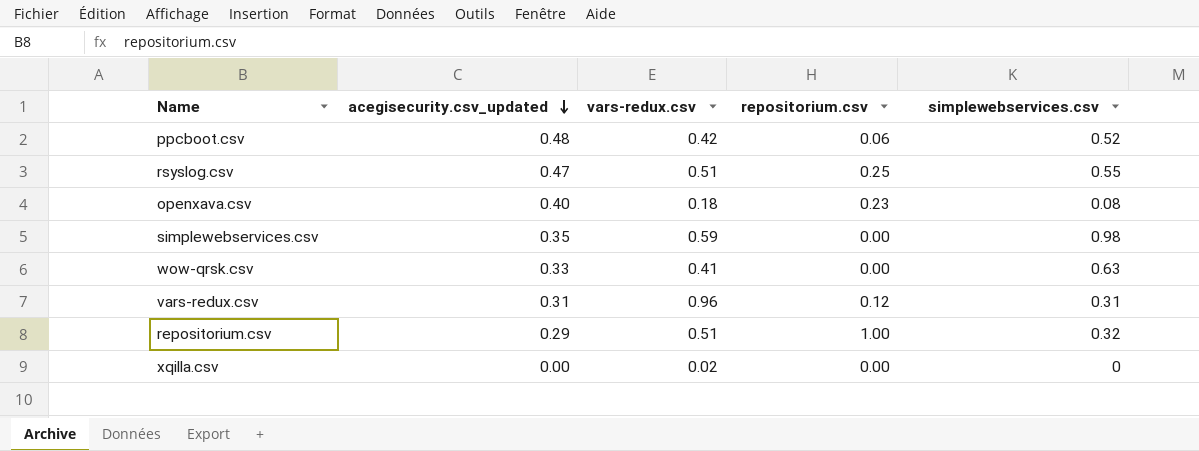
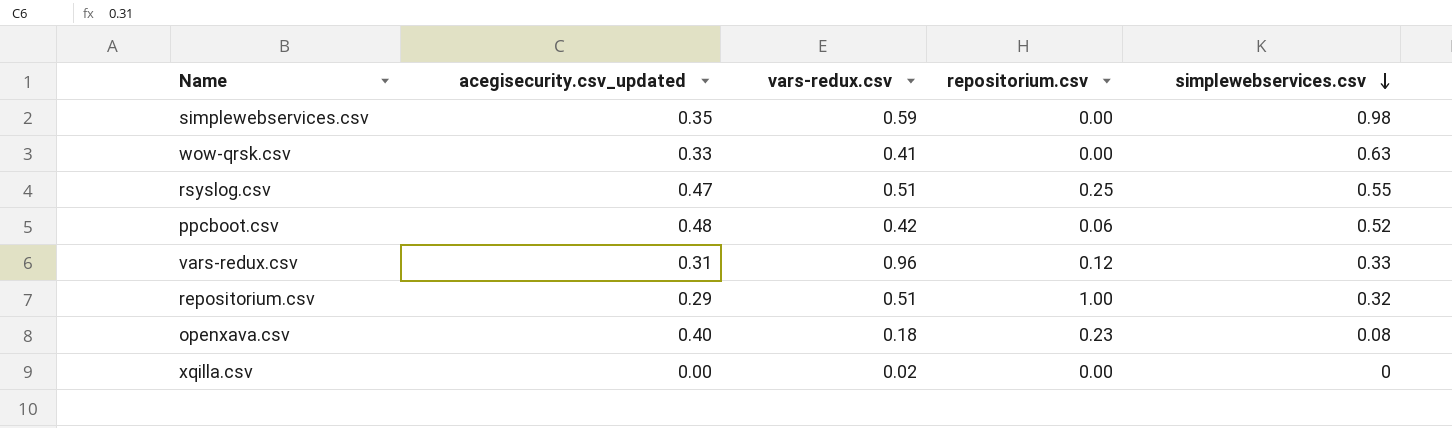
row order: acegisecurity.csv_updated descending -> simplewebservices.csv descending
vars-redux.csv | simplewebservices.csv: 0.31 -> 0.33

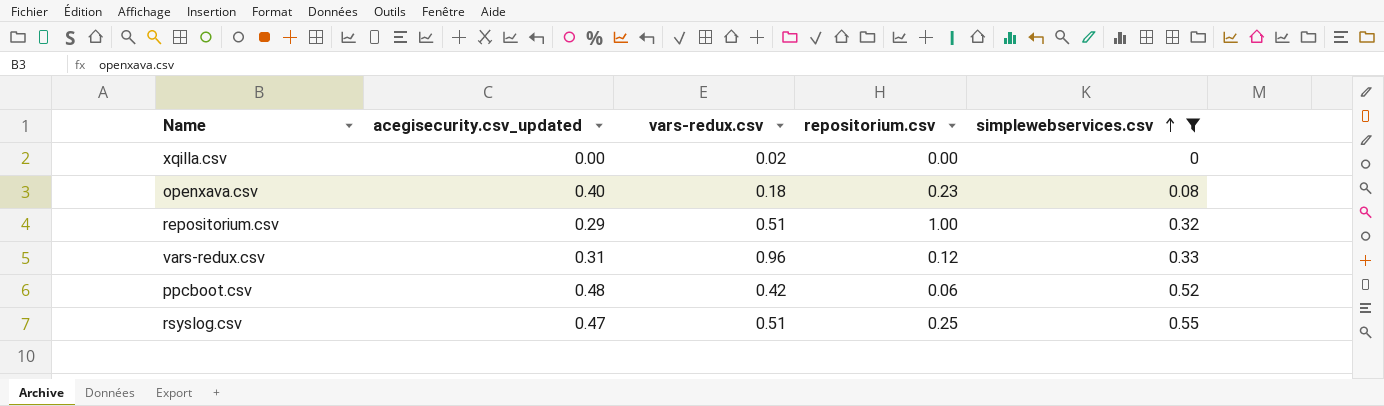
filter: none -> simplewebservices.csv <= 0.55
row order: simplewebservices.csv descending -> simplewebservices.csv ascending

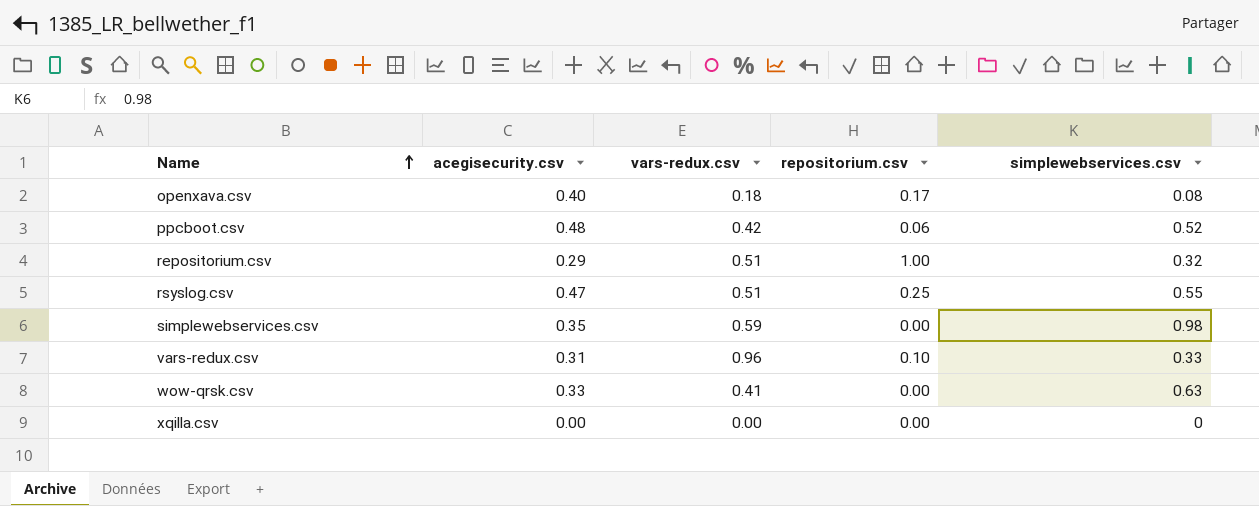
filter: simplewebservices.csv <= 0.55 -> none
row order: simplewebservices.csv ascending -> Name ascending
column name: acegisecurity.csv_updated -> acegisecurity.csv
openxava.csv | repositorium.csv: 0.23 -> 0.17
vars-redux.csv | repositorium.csv: 0.12 -> 0.10
xqilla.csv | vars-redux.csv: 0.02 -> 0.00

